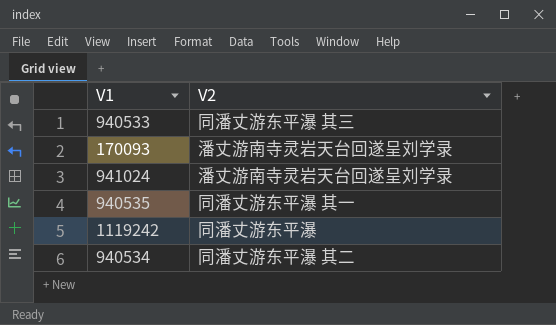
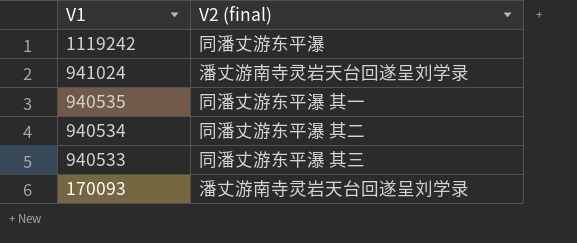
row order: none -> V1 descending
column name: V2 -> V2 (final)

